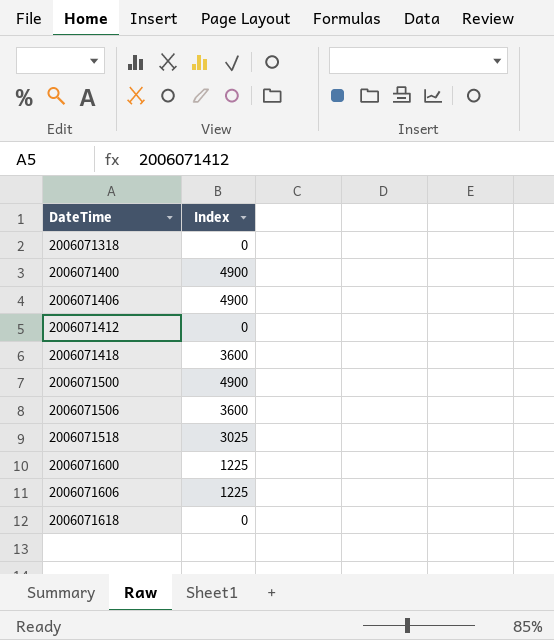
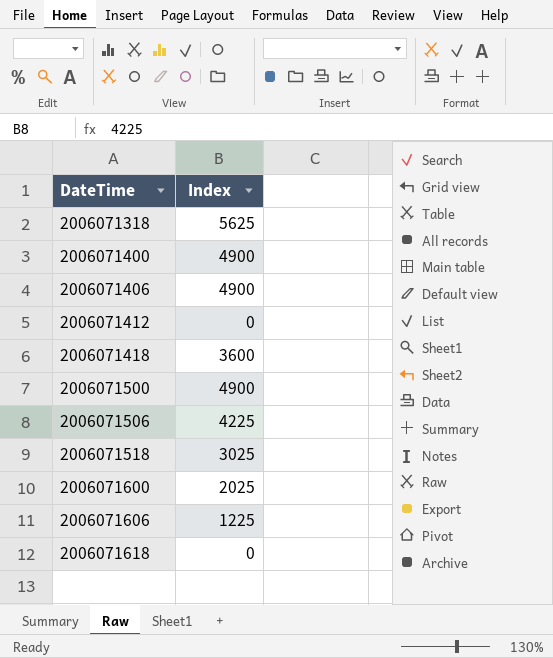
2006071318 | Index: 0 -> 5625
2006071506 | Index: 3600 -> 4225
2006071600 | Index: 1225 -> 2025

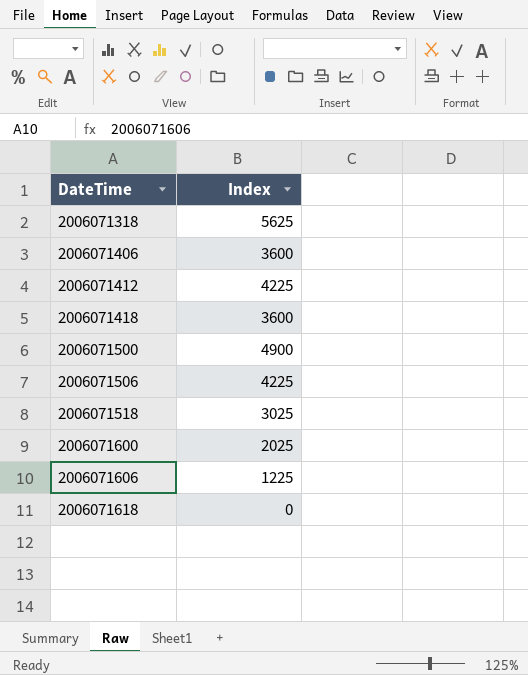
row 2006071400: 4900 -> none
2006071406 | Index: 4900 -> 3600
2006071412 | Index: 0 -> 4225

